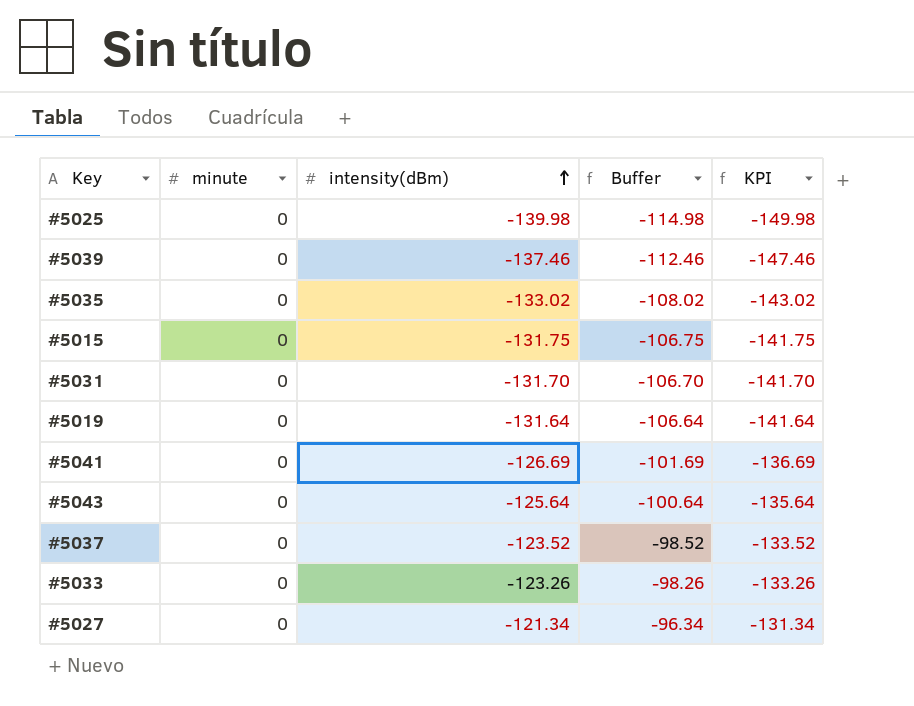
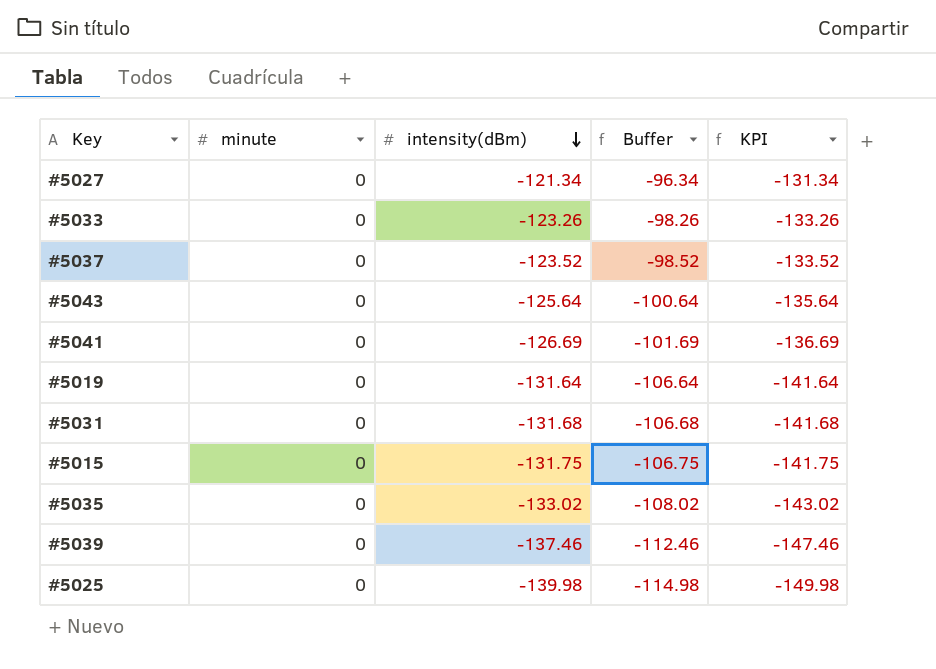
row order: intensity(dBm) ascending -> intensity(dBm) descending
#5031 | intensity(dBm): -131.70 -> -131.68
#5031 | Buffer: -106.70 -> -106.68
#5031 | KPI: -141.70 -> -141.68

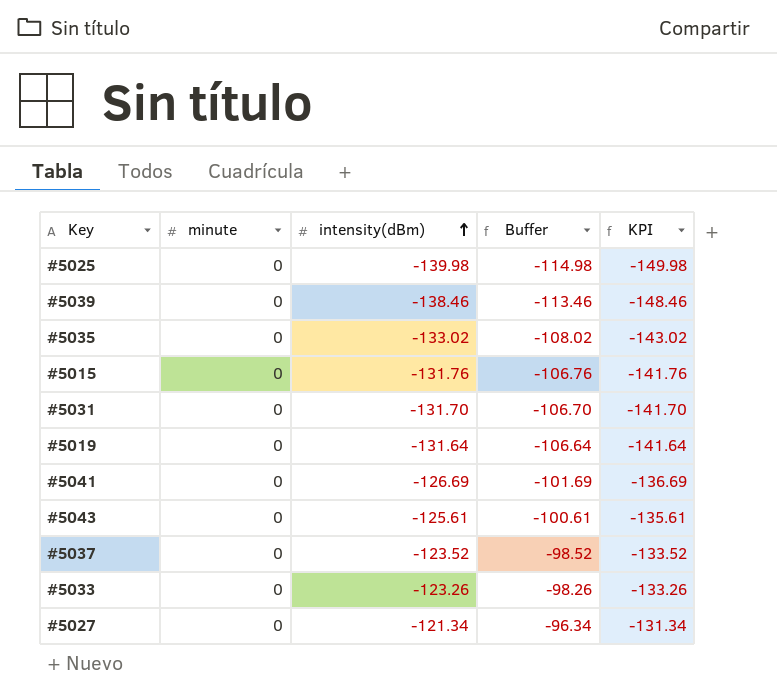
row order: intensity(dBm) descending -> intensity(dBm) ascending
#5039 | intensity(dBm): -137.46 -> -138.46
#5039 | Buffer: -112.46 -> -113.46
#5039 | KPI: -147.46 -> -148.46
#5015 | intensity(dBm): -131.75 -> -131.76
#5015 | Buffer: -106.75 -> -106.76
#5015 | KPI: -141.75 -> -141.76
#5031 | intensity(dBm): -131.68 -> -131.70
#5031 | Buffer: -106.68 -> -106.70
#5031 | KPI: -141.68 -> -141.70
#5043 | intensity(dBm): -125.64 -> -125.61
#5043 | Buffer: -100.64 -> -100.61
#5043 | KPI: -135.64 -> -135.61

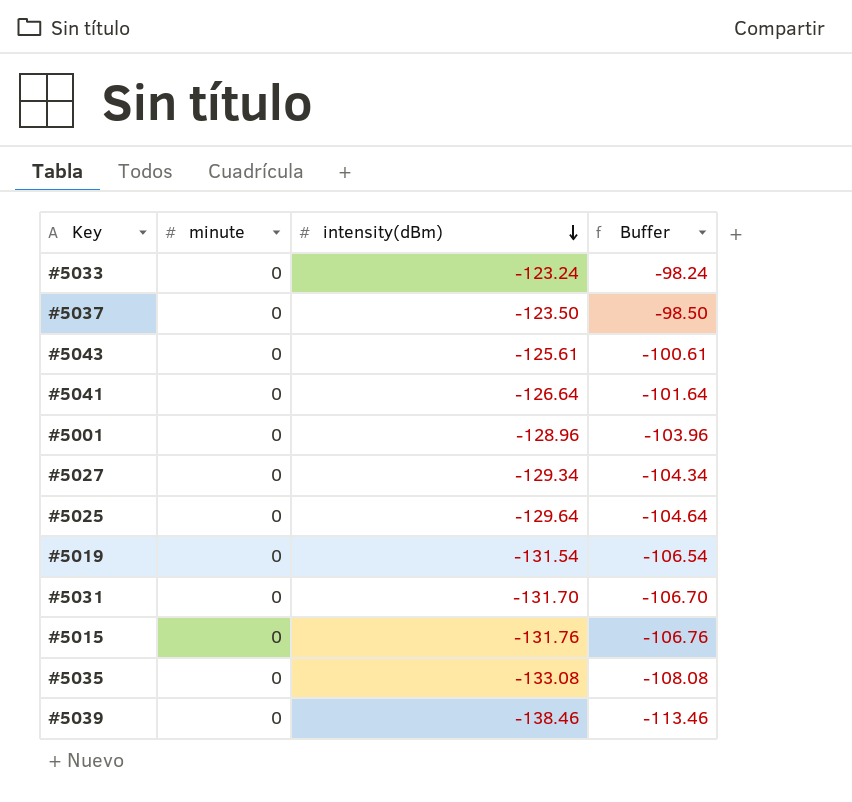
row order: intensity(dBm) ascending -> intensity(dBm) descending
column KPI | formula: [intensity(dBm)] - 10 -> none
#5033 | intensity(dBm): -123.26 -> -123.24
#5033 | Buffer: -98.26 -> -98.24
#5037 | intensity(dBm): -123.52 -> -123.50
#5037 | Buffer: -98.52 -> -98.50
#5041 | intensity(dBm): -126.69 -> -126.64
#5041 | Buffer: -101.69 -> -101.64
row #5001: none -> 0 | -128.96 | -103.96
#5027 | intensity(dBm): -121.34 -> -129.34
#5027 | Buffer: -96.34 -> -104.34
#5025 | intensity(dBm): -139.98 -> -129.64
#5025 | Buffer: -114.98 -> -104.64
#5019 | intensity(dBm): -131.64 -> -131.54
#5019 | Buffer: -106.64 -> -106.54
#5035 | intensity(dBm): -133.02 -> -133.08
#5035 | Buffer: -108.02 -> -108.08

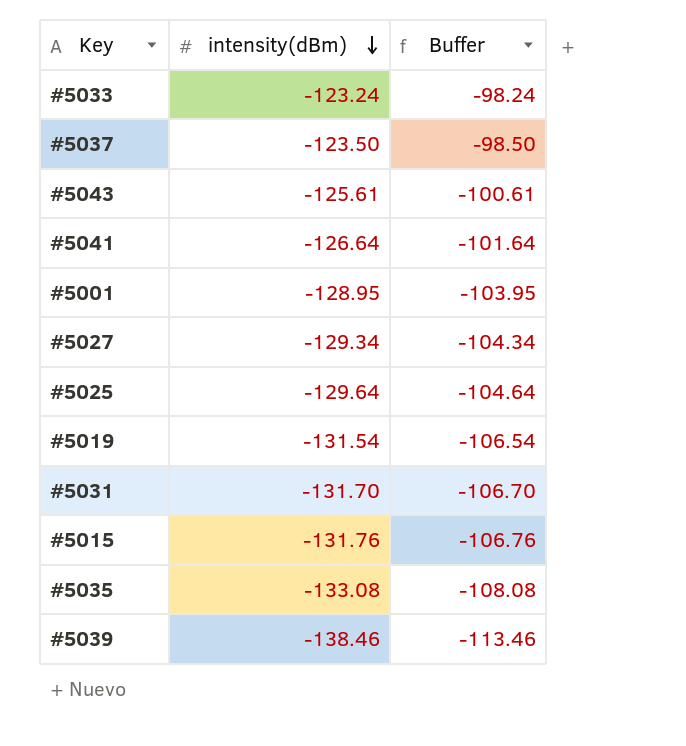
column minute | position: 2 -> none
#5001 | intensity(dBm): -128.96 -> -128.95
#5001 | Buffer: -103.96 -> -103.95

